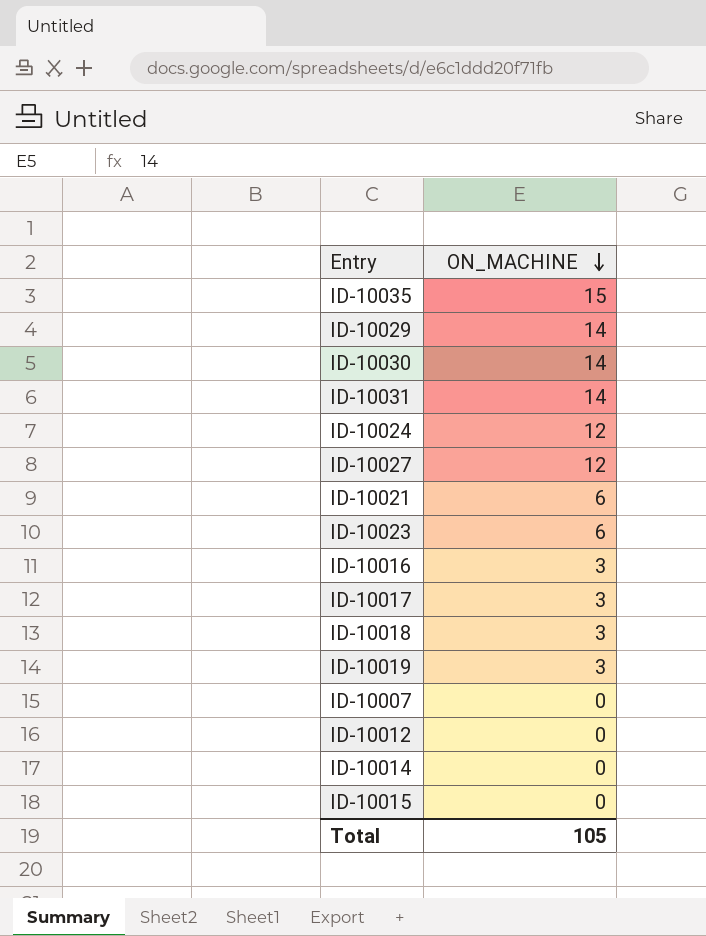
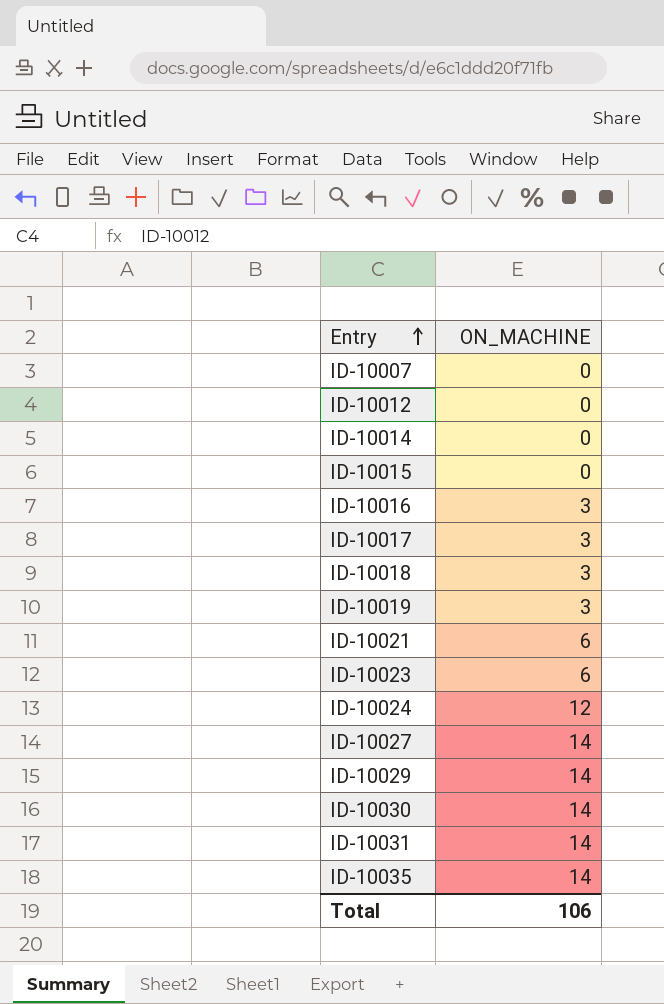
row order: ON_MACHINE descending -> Entry ascending
ID-10027 | ON_MACHINE: 12 -> 14
ID-10035 | ON_MACHINE: 15 -> 14
Total | ON_MACHINE: 105 -> 106

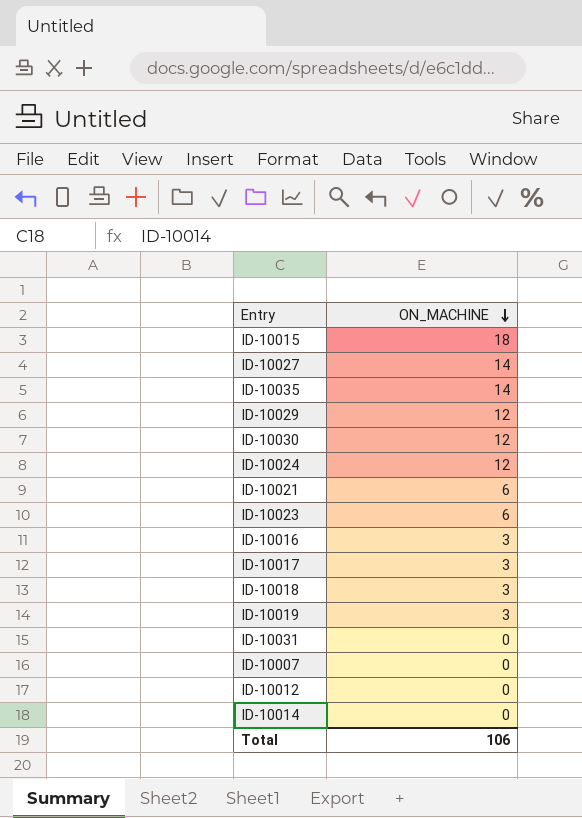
row order: Entry ascending -> ON_MACHINE descending
ID-10015 | ON_MACHINE: 0 -> 18
ID-10029 | ON_MACHINE: 14 -> 12
ID-10030 | ON_MACHINE: 14 -> 12
ID-10031 | ON_MACHINE: 14 -> 0

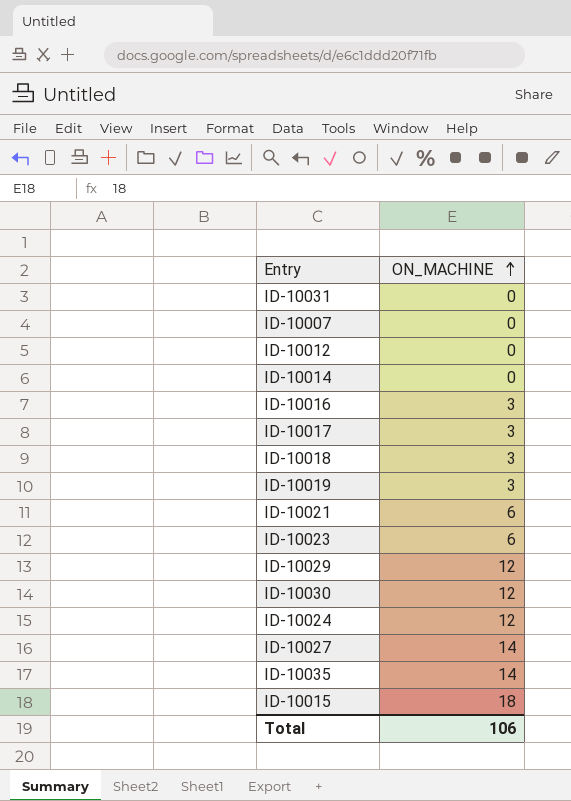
row order: ON_MACHINE descending -> ON_MACHINE ascending

